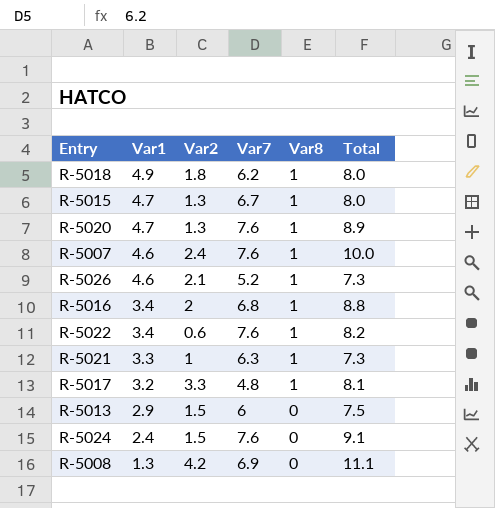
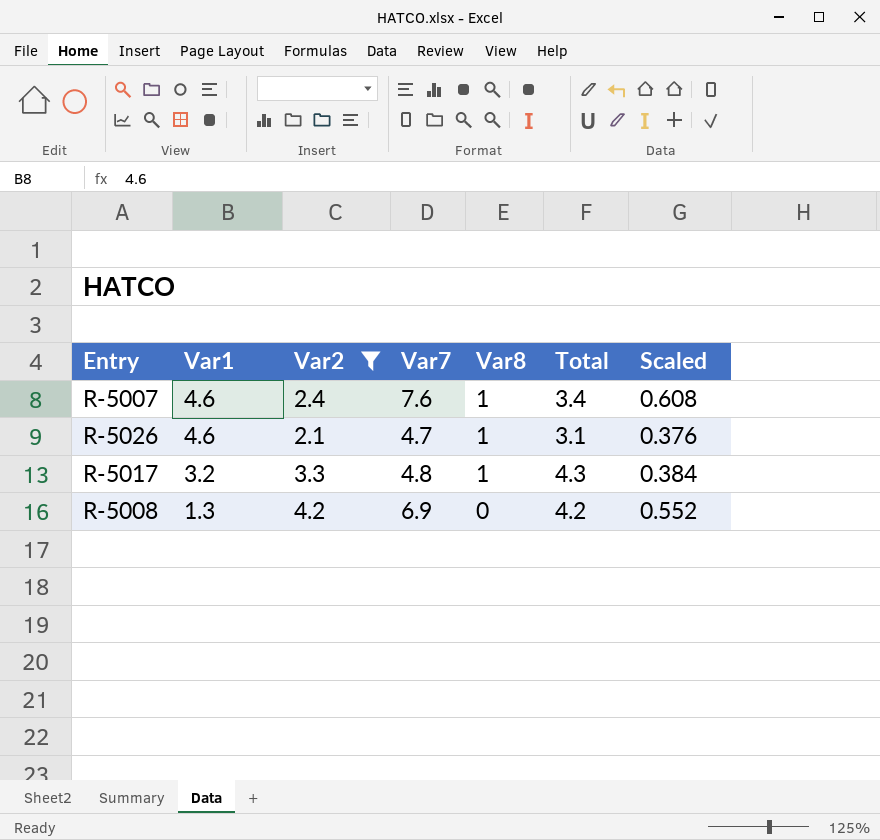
filter: none -> Var2 >= 2.1
column Total | formula: [Var2] + [Var7] -> [Var2] + [Var8]
column Scaled | formula: none -> [Var7] * 0.08
R-5026 | Var7: 5.2 -> 4.7

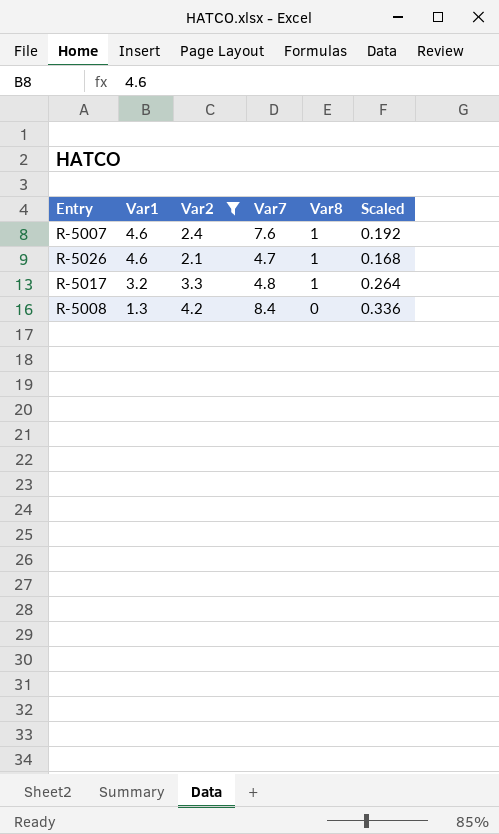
column Total | formula: [Var2] + [Var8] -> none
column Scaled | formula: [Var7] * 0.08 -> [Var2] * 0.08
R-5008 | Var7: 6.9 -> 8.4

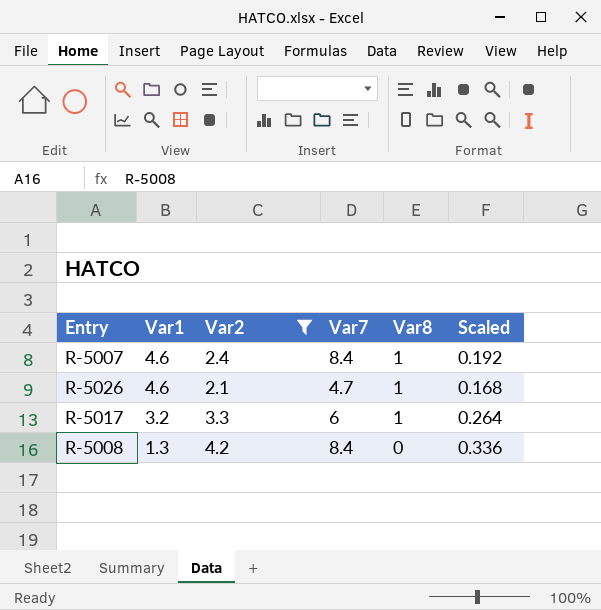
R-5007 | Var7: 7.6 -> 8.4
R-5017 | Var7: 4.8 -> 6

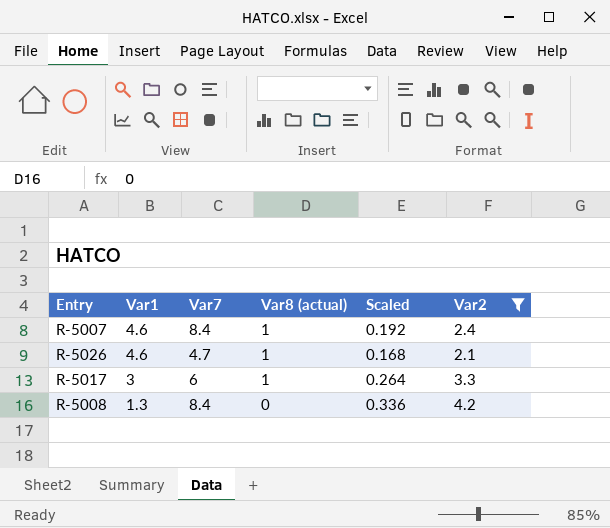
column name: Var8 -> Var8 (actual)
column Var2 | position: 3 -> 6
R-5017 | Var1: 3.2 -> 3

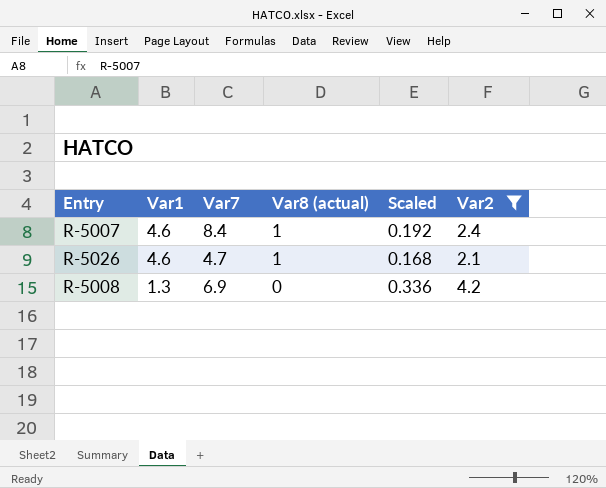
row R-5017: 3 | 6 | 1 | 0.264 | 3.3 -> none
R-5008 | Var7: 8.4 -> 6.9

